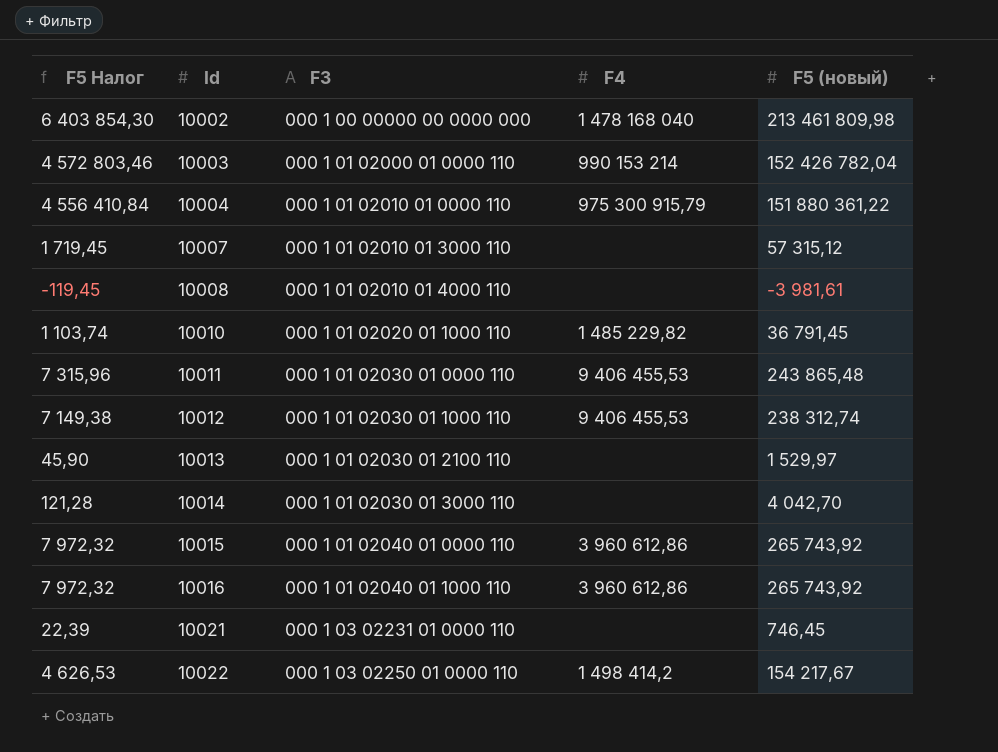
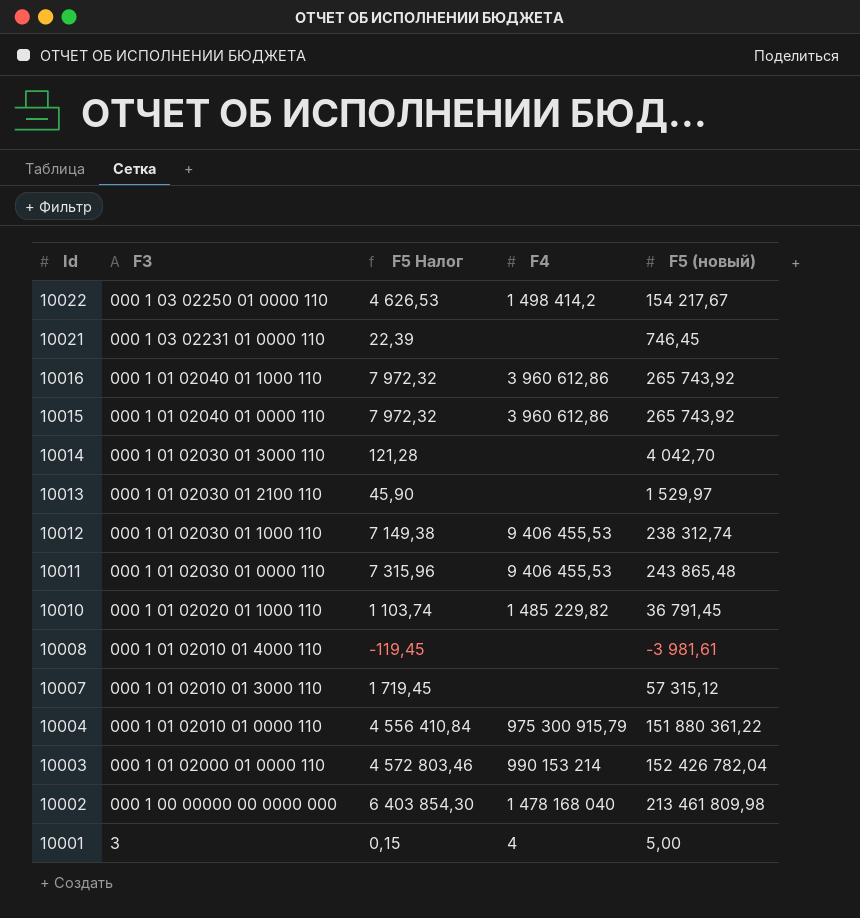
row order: Id ascending -> Id descending
column F5 Налог | position: 1 -> 3
row 10001: none -> 3 | 0,15 | 4 | 5,00

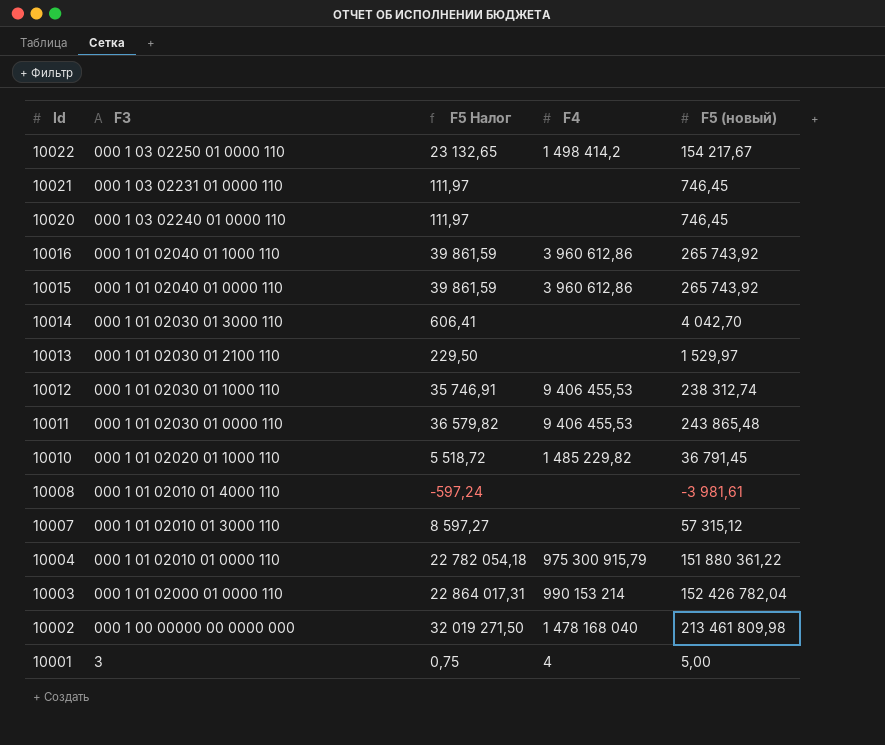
column F5 Налог | formula: [F5 (новый)] * 0,03 -> [F5 (новый)] * 0,15
row 10020: none -> 000 1 03 02240 01 0000 110 | 111,97 | none | 746,45

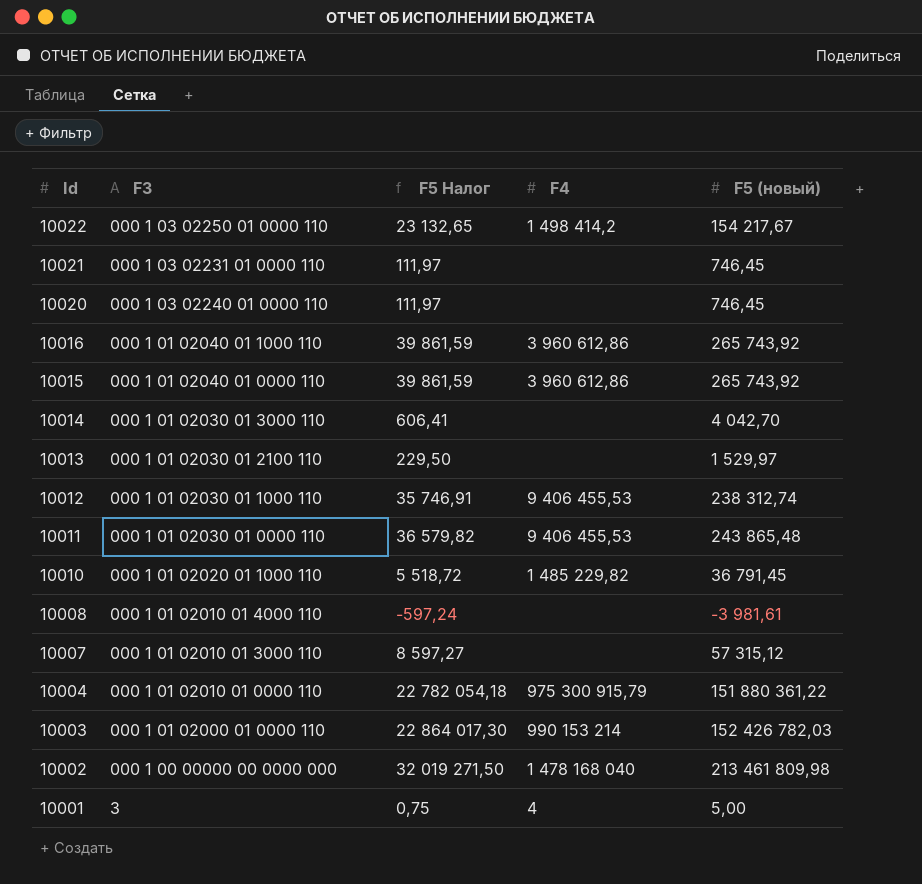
10003 | F5 Налог: 22 864 017,31 -> 22 864 017,30
10003 | F5 (новый): 152 426 782,04 -> 152 426 782,03

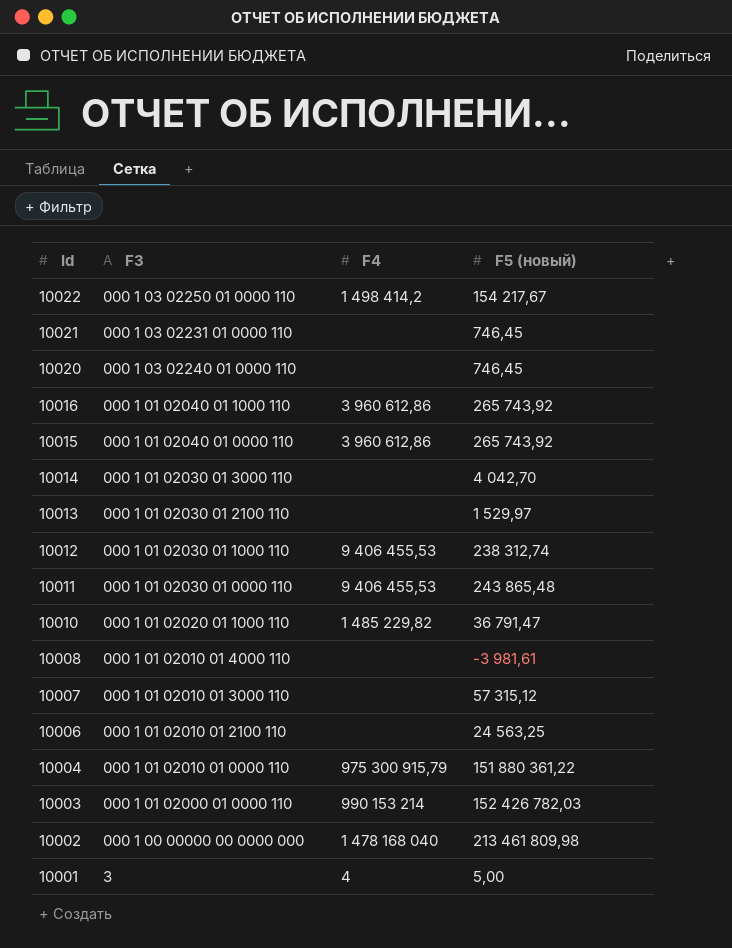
column F5 Налог | formula: [F5 (новый)] * 0,15 -> none
10010 | F5 (новый): 36 791,45 -> 36 791,47
row 10006: none -> 000 1 01 02010 01 2100 110 | none | 24 563,25

